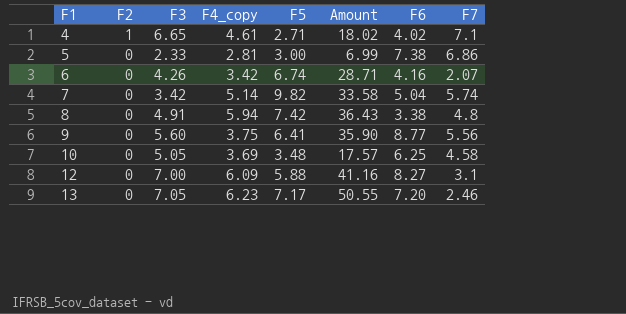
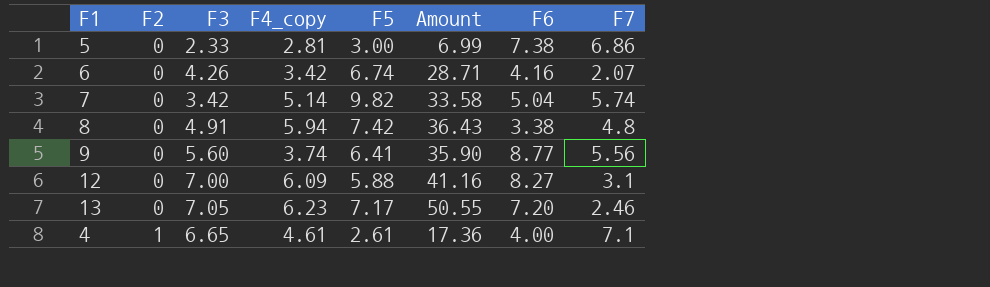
row order: F1 ascending -> F2 ascending
row 10: 0 | 5.05 | 3.69 | 3.48 | 17.57 | 6.25 | 4.58 -> none
9 | F4_copy: 3.75 -> 3.74
4 | F5: 2.71 -> 2.61
4 | Amount: 18.02 -> 17.36
4 | F6: 4.02 -> 4.00

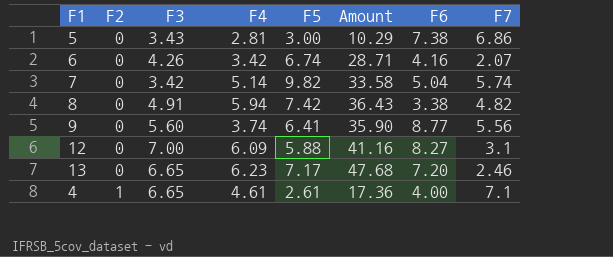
column name: F4_copy -> F4
5 | F3: 2.33 -> 3.43
5 | Amount: 6.99 -> 10.29
8 | F7: 4.8 -> 4.82
13 | F3: 7.05 -> 6.65
13 | Amount: 50.55 -> 47.68

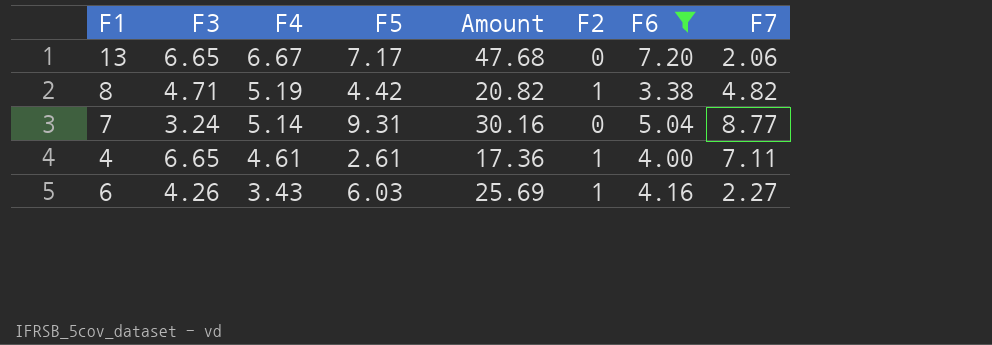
filter: none -> F6 <= 7.20
row order: F2 ascending -> F4 descending
column F2 | position: 2 -> 6
13 | F4: 6.23 -> 6.67
13 | F7: 2.46 -> 2.06
8 | F3: 4.91 -> 4.71
8 | F4: 5.94 -> 5.19
8 | F5: 7.42 -> 4.42
8 | Amount: 36.43 -> 20.82
8 | F2: 0 -> 1
7 | F3: 3.42 -> 3.24
7 | F5: 9.82 -> 9.31
7 | Amount: 33.58 -> 30.16
7 | F7: 5.74 -> 8.77
4 | F7: 7.1 -> 7.11
6 | F4: 3.42 -> 3.43
6 | F5: 6.74 -> 6.03
6 | Amount: 28.71 -> 25.69
6 | F2: 0 -> 1
6 | F7: 2.07 -> 2.27

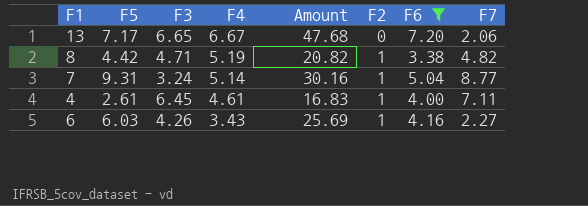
column F5 | position: 4 -> 2
7 | F2: 0 -> 1
4 | F3: 6.65 -> 6.45
4 | Amount: 17.36 -> 16.83

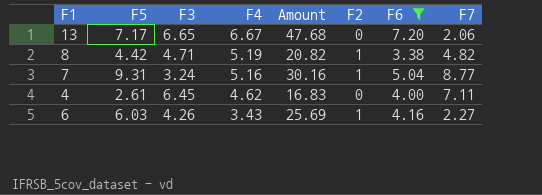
7 | F4: 5.14 -> 5.16
4 | F4: 4.61 -> 4.62
4 | F2: 1 -> 0

